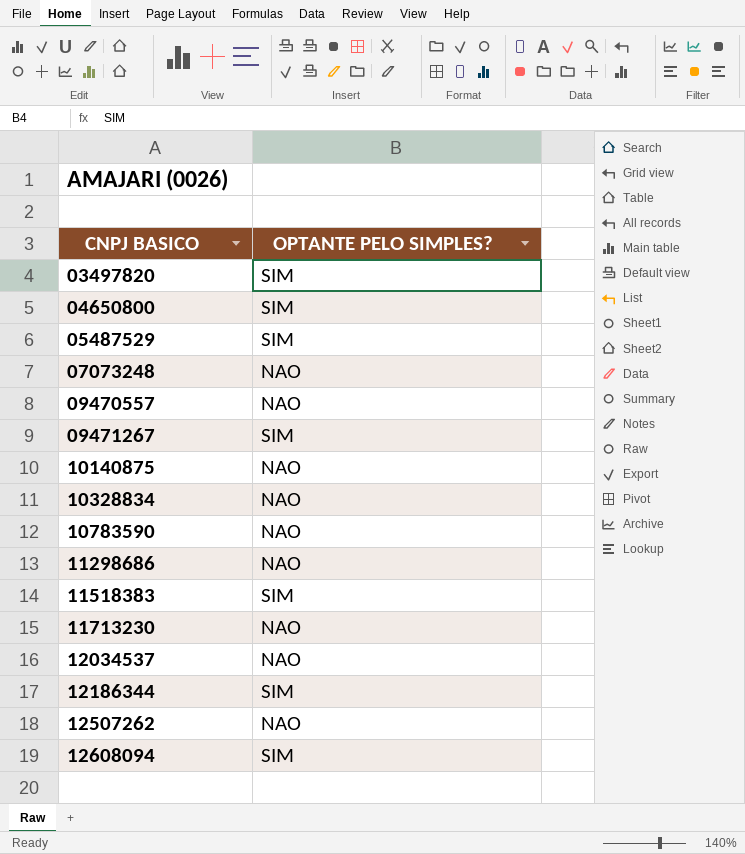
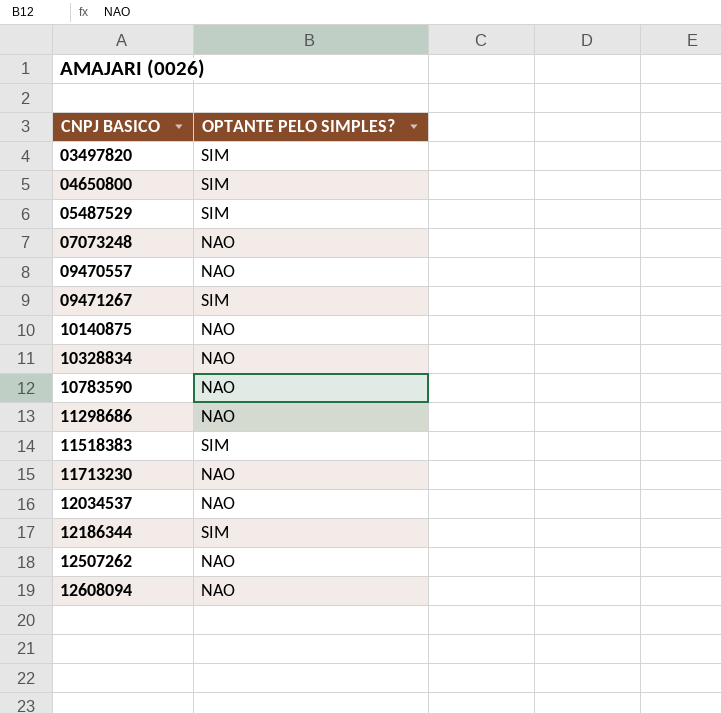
12608094 | OPTANTE PELO SIMPLES?: SIM -> NAO

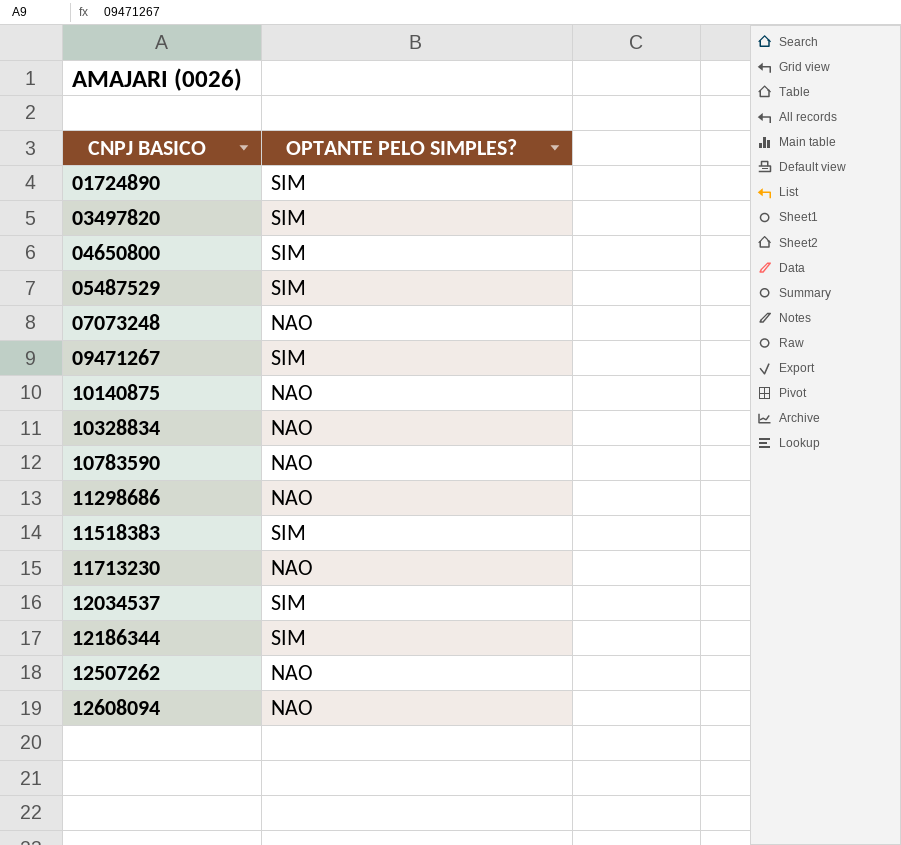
row 09470557: NAO -> none
row 01724890: none -> SIM
12034537 | OPTANTE PELO SIMPLES?: NAO -> SIM

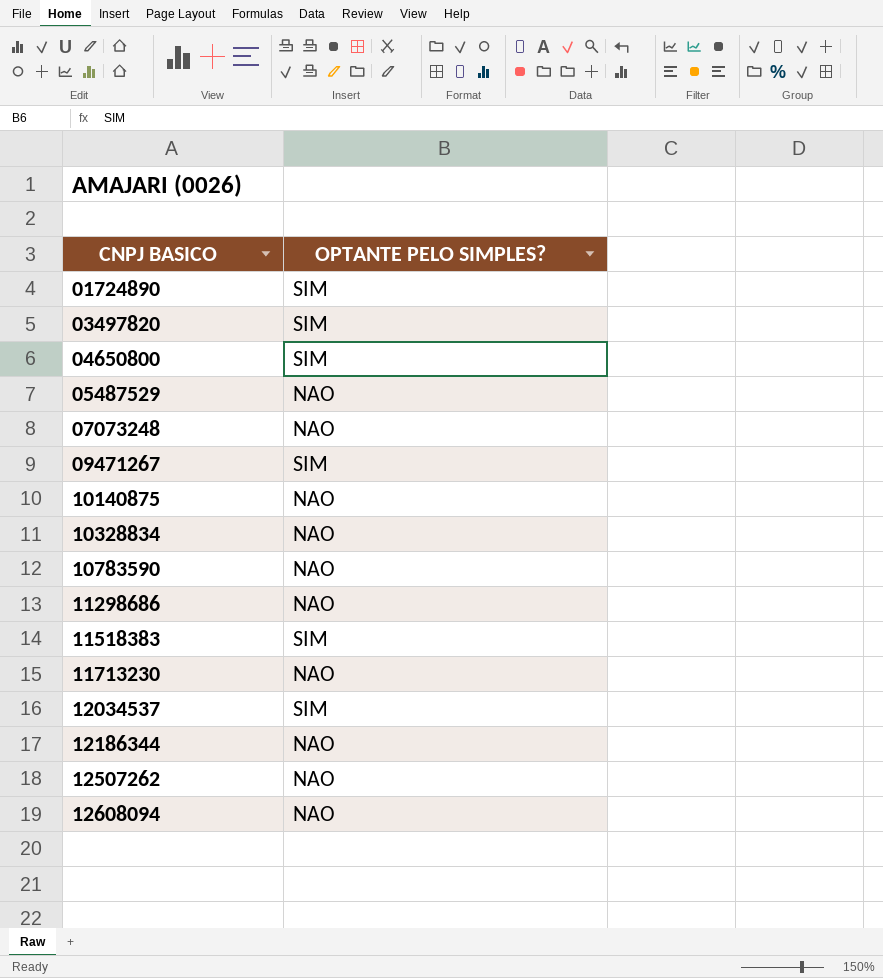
05487529 | OPTANTE PELO SIMPLES?: SIM -> NAO
12186344 | OPTANTE PELO SIMPLES?: SIM -> NAO

